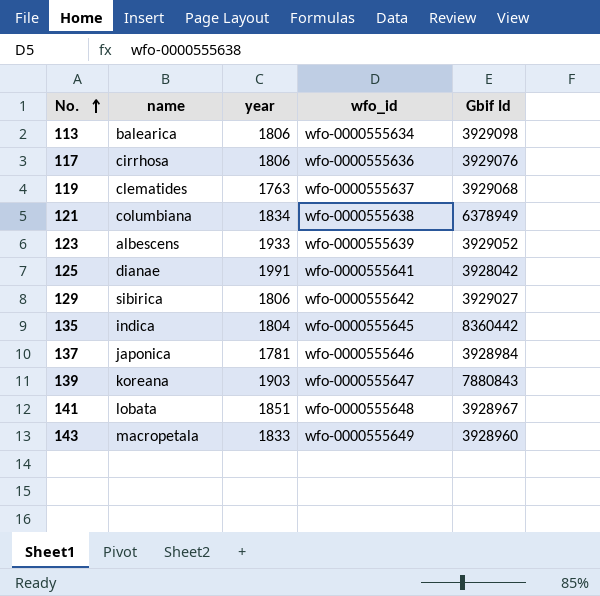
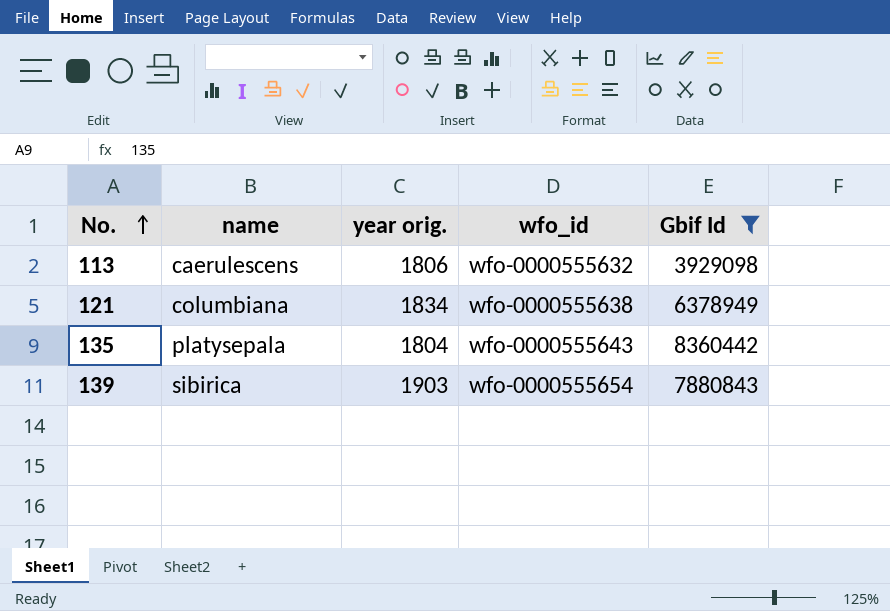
filter: none -> Gbif Id >= 3929098
column name: year -> year orig.
113 | name: balearica -> caerulescens
113 | wfo_id: wfo-0000555634 -> wfo-0000555632
135 | name: indica -> platysepala
135 | wfo_id: wfo-0000555645 -> wfo-0000555643
139 | name: koreana -> sibirica
139 | wfo_id: wfo-0000555647 -> wfo-0000555654

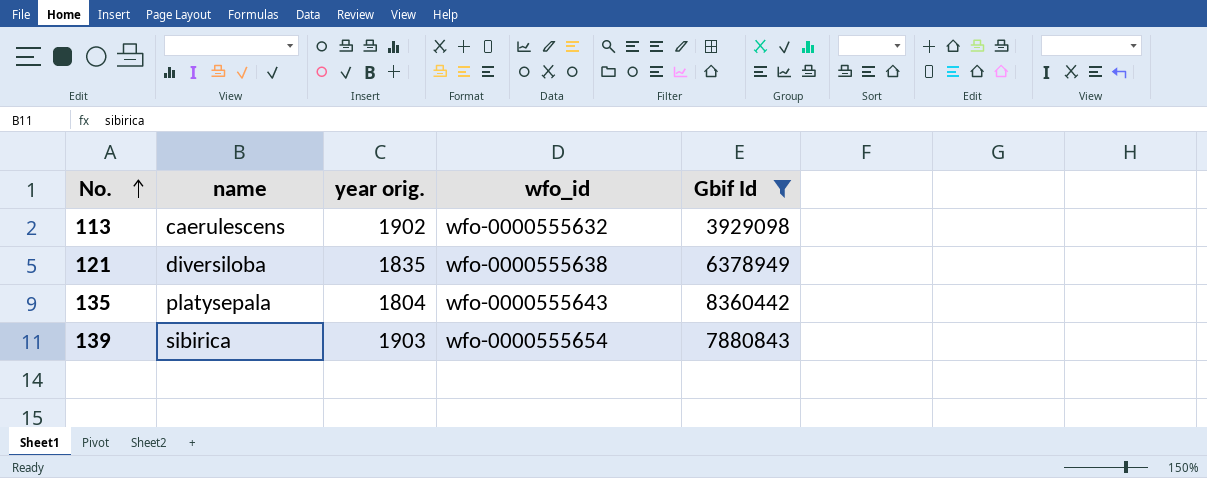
113 | year orig.: 1806 -> 1902
121 | name: columbiana -> diversiloba
121 | year orig.: 1834 -> 1835

